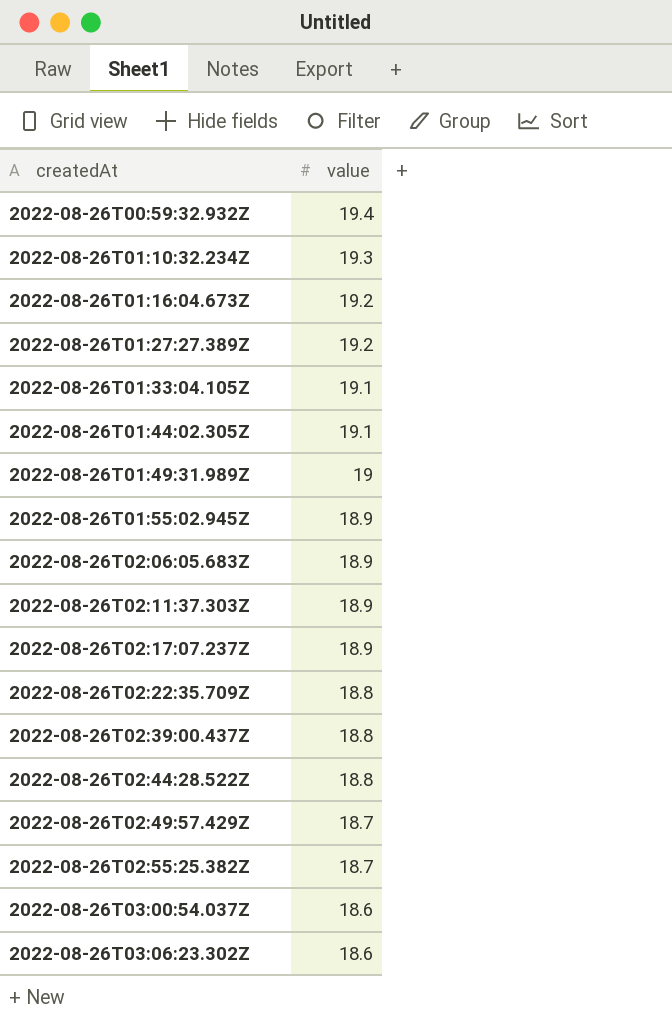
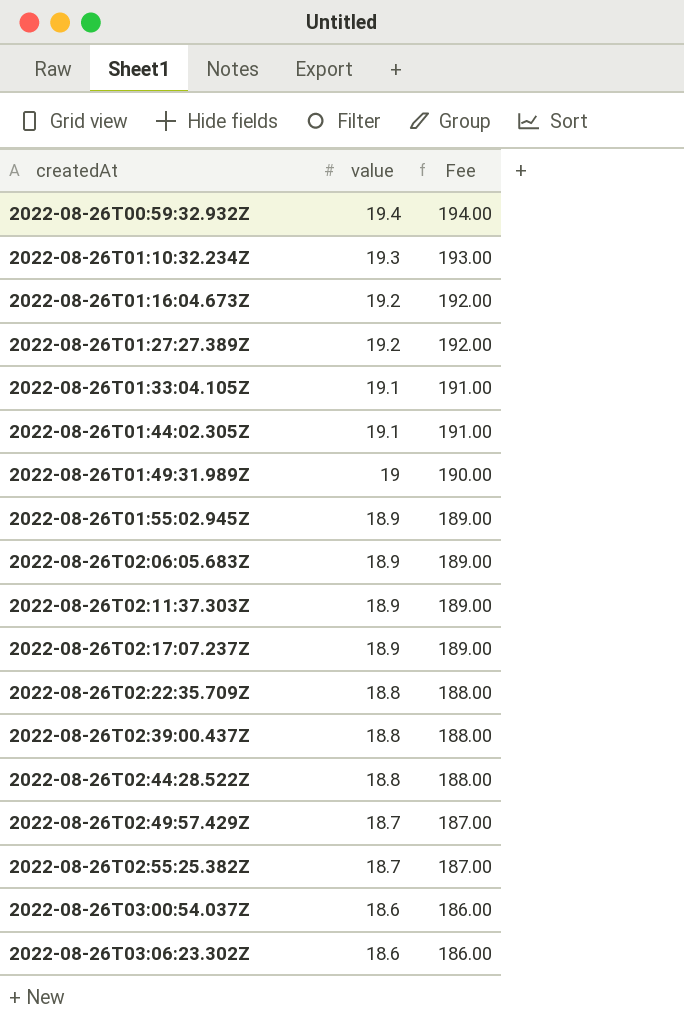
column Fee | formula: none -> [value] * 10

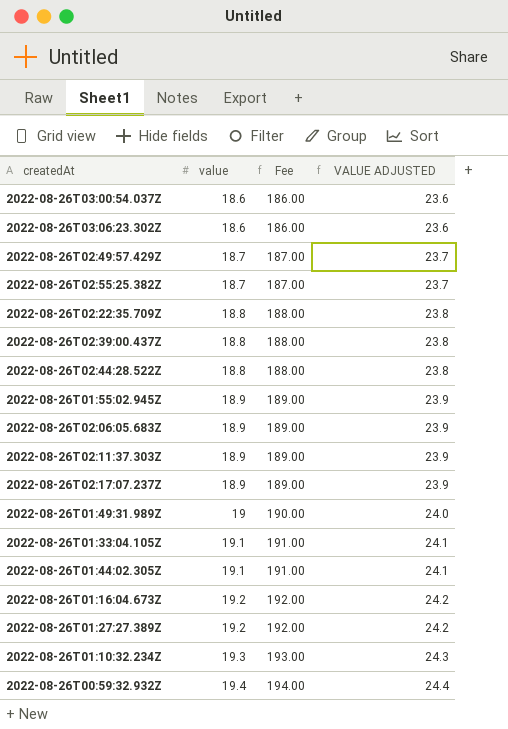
row order: createdAt ascending -> value ascending
column VALUE ADJUSTED | formula: none -> [value] + 5

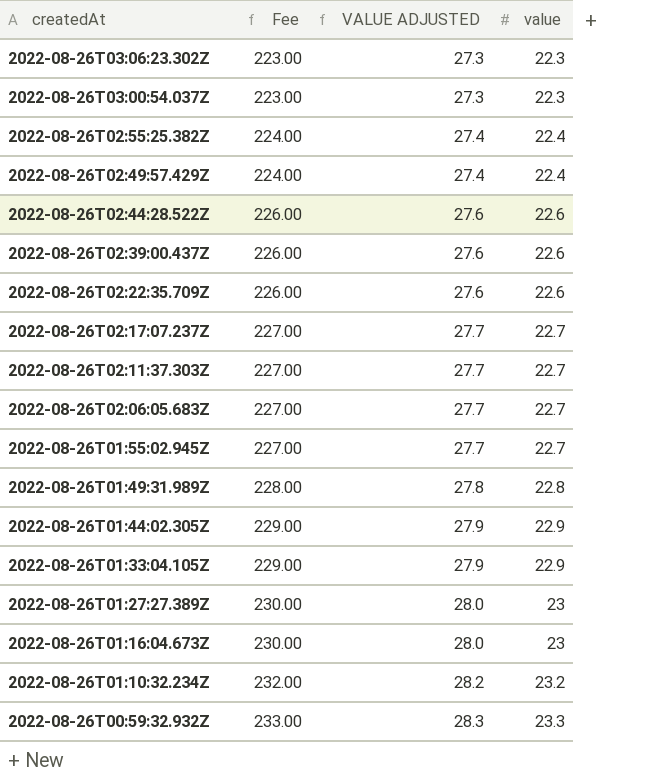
row order: value ascending -> createdAt descending
column value | position: 2 -> 4
2022-08-26T03:06:23.302Z | Fee: 186.00 -> 223.00
2022-08-26T03:06:23.302Z | VALUE ADJUSTED: 23.6 -> 27.3
2022-08-26T03:06:23.302Z | value: 18.6 -> 22.3
2022-08-26T03:00:54.037Z | Fee: 186.00 -> 223.00
2022-08-26T03:00:54.037Z | VALUE ADJUSTED: 23.6 -> 27.3
2022-08-26T03:00:54.037Z | value: 18.6 -> 22.3
2022-08-26T02:55:25.382Z | Fee: 187.00 -> 224.00
2022-08-26T02:55:25.382Z | VALUE ADJUSTED: 23.7 -> 27.4
2022-08-26T02:55:25.382Z | value: 18.7 -> 22.4
2022-08-26T02:49:57.429Z | Fee: 187.00 -> 224.00
2022-08-26T02:49:57.429Z | VALUE ADJUSTED: 23.7 -> 27.4
2022-08-26T02:49:57.429Z | value: 18.7 -> 22.4
2022-08-26T02:44:28.522Z | Fee: 188.00 -> 226.00
2022-08-26T02:44:28.522Z | VALUE ADJUSTED: 23.8 -> 27.6
2022-08-26T02:44:28.522Z | value: 18.8 -> 22.6
2022-08-26T02:39:00.437Z | Fee: 188.00 -> 226.00
2022-08-26T02:39:00.437Z | VALUE ADJUSTED: 23.8 -> 27.6
2022-08-26T02:39:00.437Z | value: 18.8 -> 22.6
2022-08-26T02:22:35.709Z | Fee: 188.00 -> 226.00
2022-08-26T02:22:35.709Z | VALUE ADJUSTED: 23.8 -> 27.6
2022-08-26T02:22:35.709Z | value: 18.8 -> 22.6
2022-08-26T02:17:07.237Z | Fee: 189.00 -> 227.00
2022-08-26T02:17:07.237Z | VALUE ADJUSTED: 23.9 -> 27.7
2022-08-26T02:17:07.237Z | value: 18.9 -> 22.7
2022-08-26T02:11:37.303Z | Fee: 189.00 -> 227.00
2022-08-26T02:11:37.303Z | VALUE ADJUSTED: 23.9 -> 27.7
2022-08-26T02:11:37.303Z | value: 18.9 -> 22.7
2022-08-26T02:06:05.683Z | Fee: 189.00 -> 227.00
2022-08-26T02:06:05.683Z | VALUE ADJUSTED: 23.9 -> 27.7
2022-08-26T02:06:05.683Z | value: 18.9 -> 22.7
2022-08-26T01:55:02.945Z | Fee: 189.00 -> 227.00
2022-08-26T01:55:02.945Z | VALUE ADJUSTED: 23.9 -> 27.7
2022-08-26T01:55:02.945Z | value: 18.9 -> 22.7
2022-08-26T01:49:31.989Z | Fee: 190.00 -> 228.00
2022-08-26T01:49:31.989Z | VALUE ADJUSTED: 24.0 -> 27.8
2022-08-26T01:49:31.989Z | value: 19 -> 22.8
2022-08-26T01:44:02.305Z | Fee: 191.00 -> 229.00
2022-08-26T01:44:02.305Z | VALUE ADJUSTED: 24.1 -> 27.9
2022-08-26T01:44:02.305Z | value: 19.1 -> 22.9
2022-08-26T01:33:04.105Z | Fee: 191.00 -> 229.00
2022-08-26T01:33:04.105Z | VALUE ADJUSTED: 24.1 -> 27.9
2022-08-26T01:33:04.105Z | value: 19.1 -> 22.9
2022-08-26T01:27:27.389Z | Fee: 192.00 -> 230.00
2022-08-26T01:27:27.389Z | VALUE ADJUSTED: 24.2 -> 28.0
2022-08-26T01:27:27.389Z | value: 19.2 -> 23
2022-08-26T01:16:04.673Z | Fee: 192.00 -> 230.00
2022-08-26T01:16:04.673Z | VALUE ADJUSTED: 24.2 -> 28.0
2022-08-26T01:16:04.673Z | value: 19.2 -> 23
2022-08-26T01:10:32.234Z | Fee: 193.00 -> 232.00
2022-08-26T01:10:32.234Z | VALUE ADJUSTED: 24.3 -> 28.2
2022-08-26T01:10:32.234Z | value: 19.3 -> 23.2
2022-08-26T00:59:32.932Z | Fee: 194.00 -> 233.00
2022-08-26T00:59:32.932Z | VALUE ADJUSTED: 24.4 -> 28.3
2022-08-26T00:59:32.932Z | value: 19.4 -> 23.3

